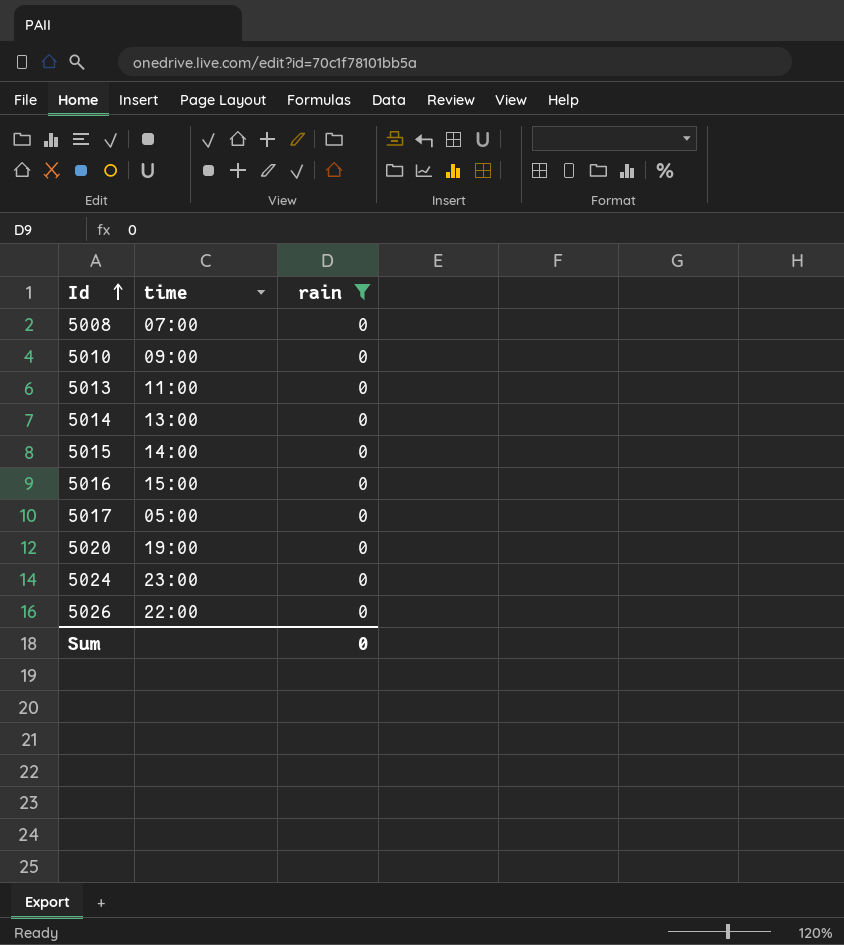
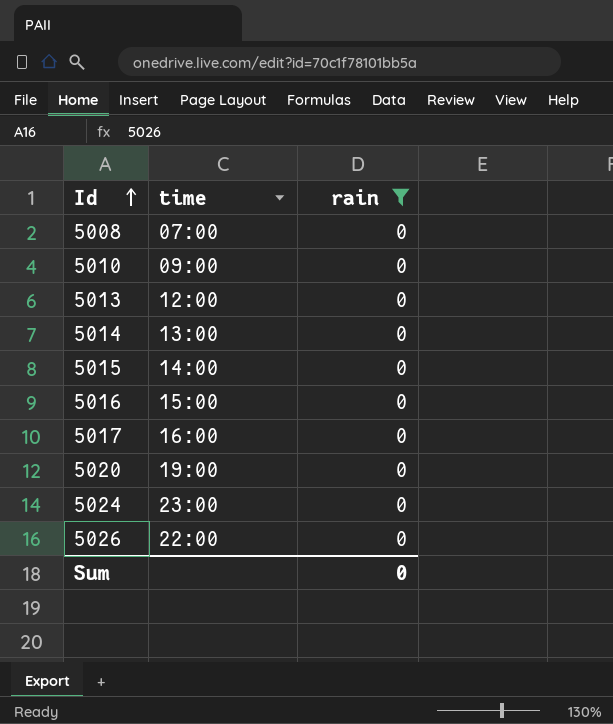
5013 | time: 11:00 -> 12:00
5017 | time: 05:00 -> 16:00

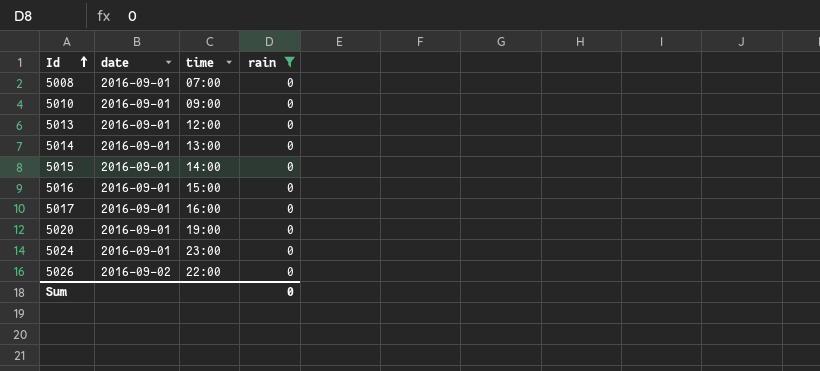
column date | position: none -> 2

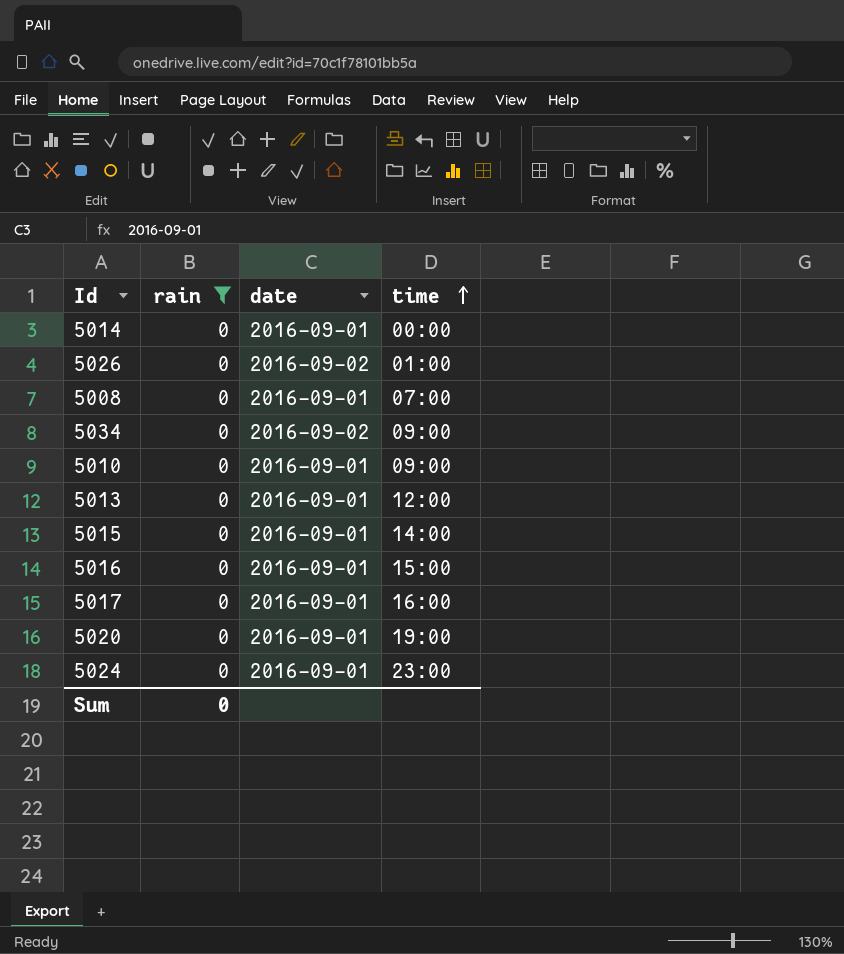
row order: Id ascending -> time ascending
column rain | position: 4 -> 2
5014 | time: 13:00 -> 00:00
5026 | time: 22:00 -> 01:00
row 5034: none -> 0 | 2016-09-02 | 09:00

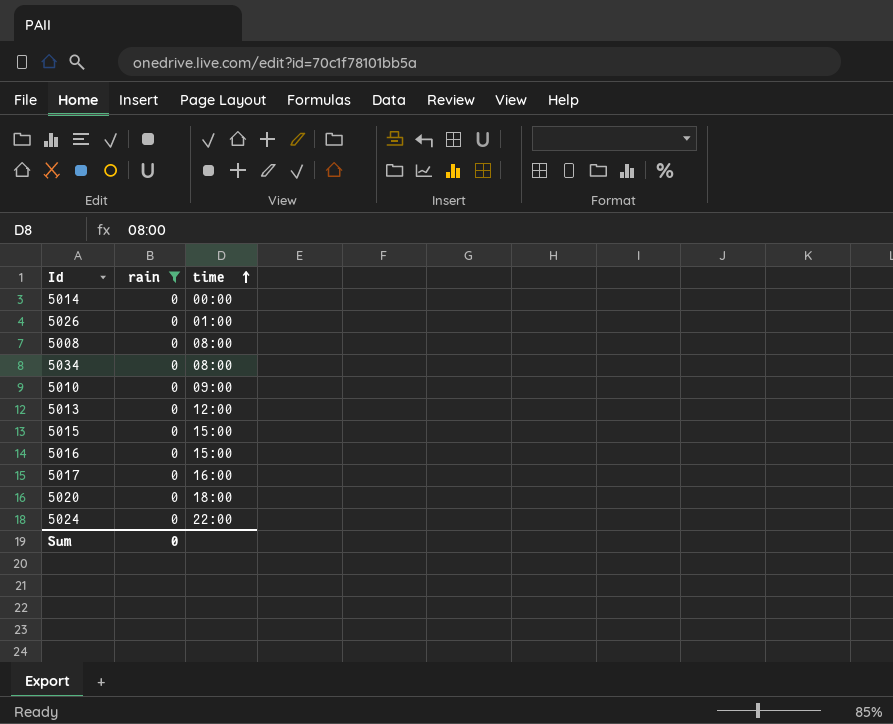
column date | position: 3 -> none
5008 | time: 07:00 -> 08:00
5034 | time: 09:00 -> 08:00
5015 | time: 14:00 -> 15:00
5020 | time: 19:00 -> 18:00
5024 | time: 23:00 -> 22:00

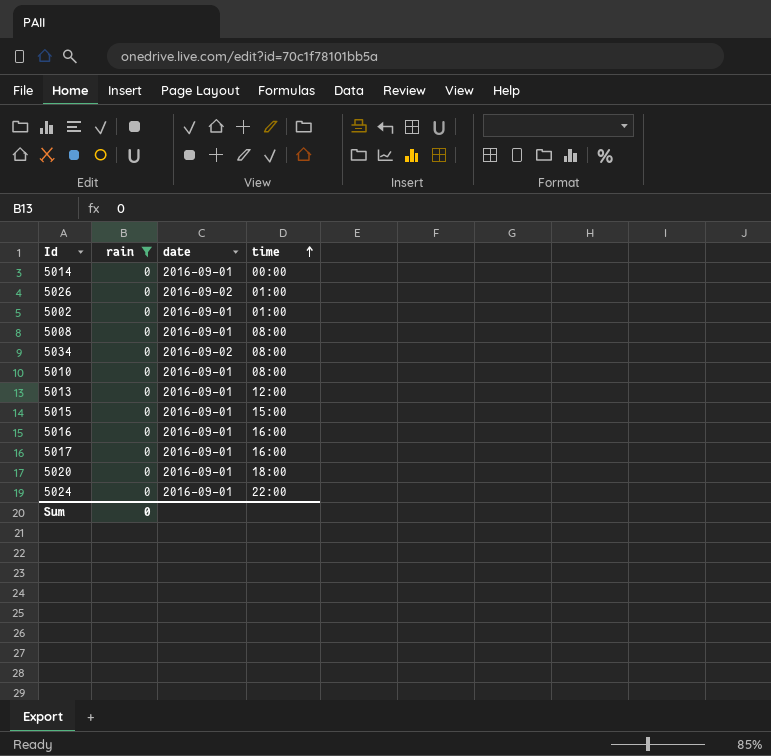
column date | position: none -> 3
row 5002: none -> 0 | 2016-09-01 | 01:00
5010 | time: 09:00 -> 08:00
5016 | time: 15:00 -> 16:00

